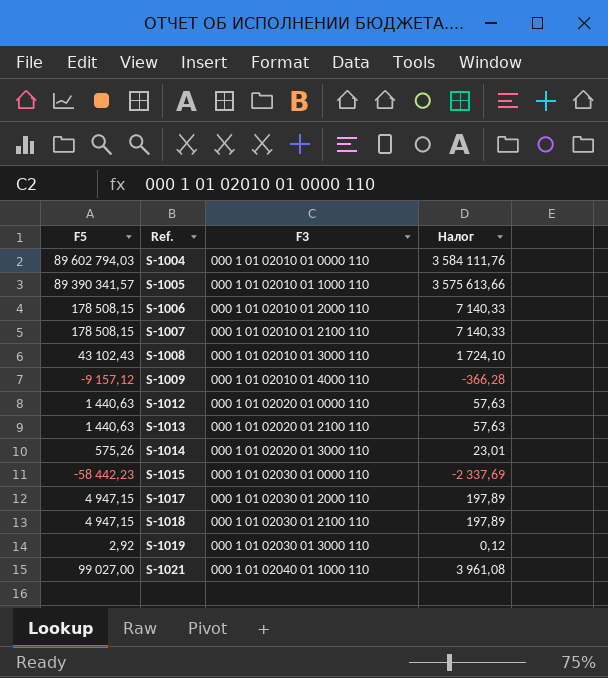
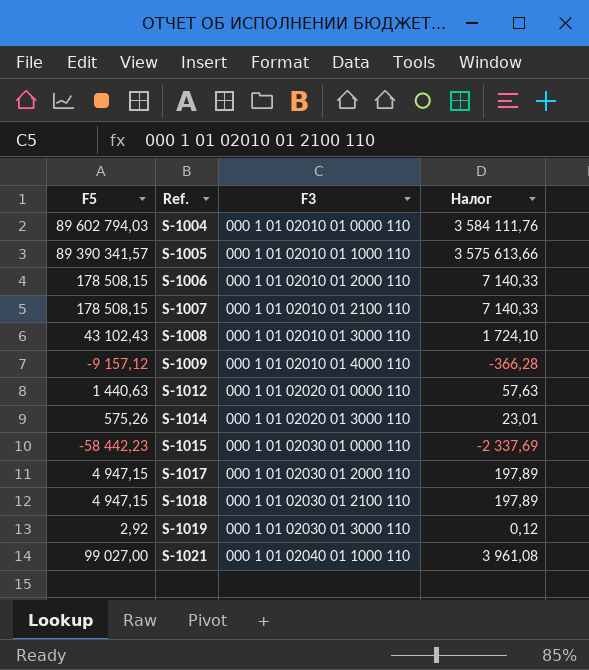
row S-1013: 1 440,63 | 000 1 01 02020 01 2100 110 | 57,63 -> none

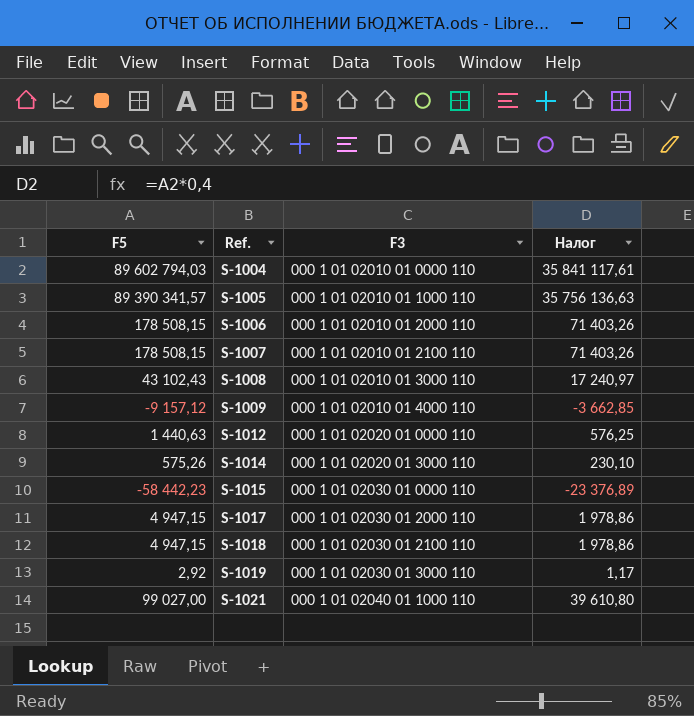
column Налог | formula: [F5] * 0,04 -> [F5] * 0,4

